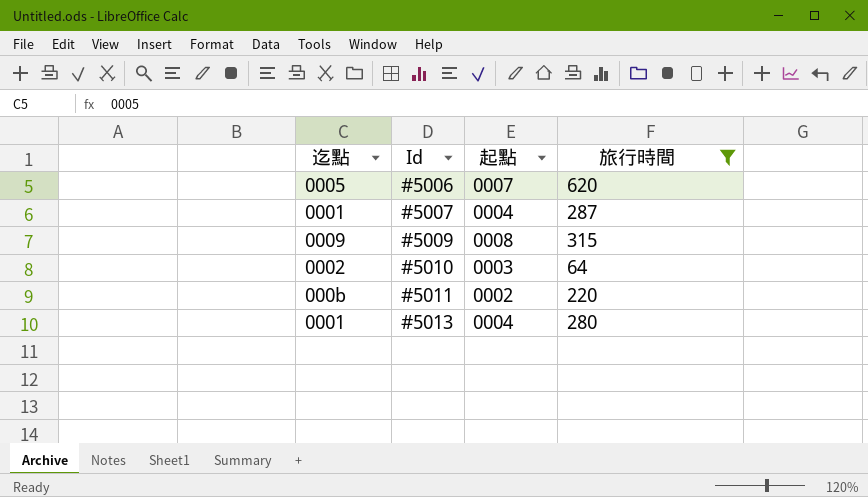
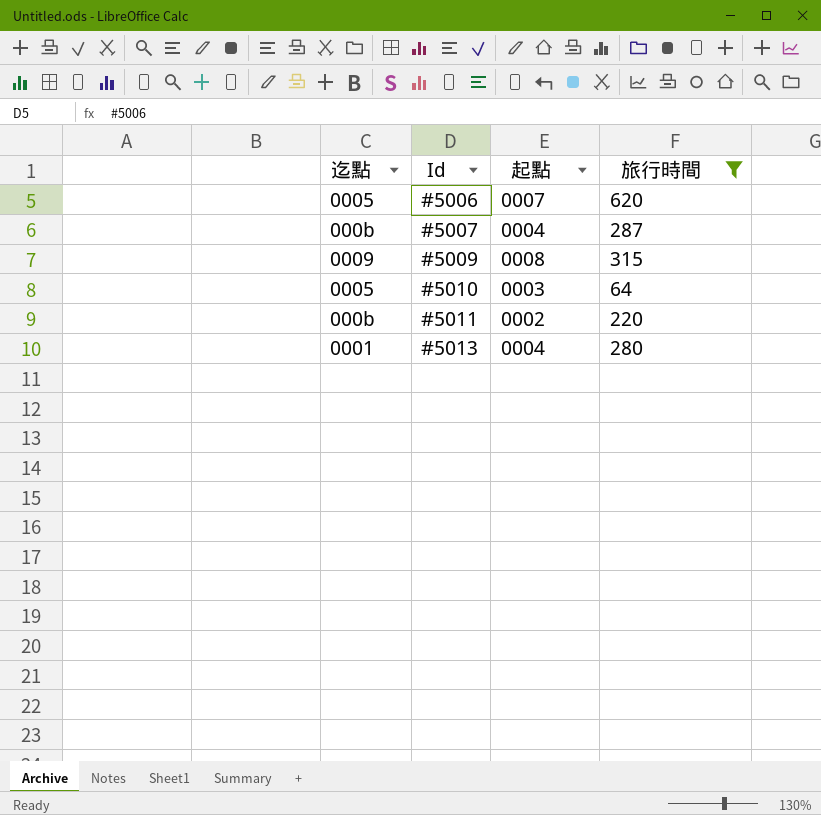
#5007 | 迄點: 0001 -> 000b
#5010 | 迄點: 0002 -> 0005

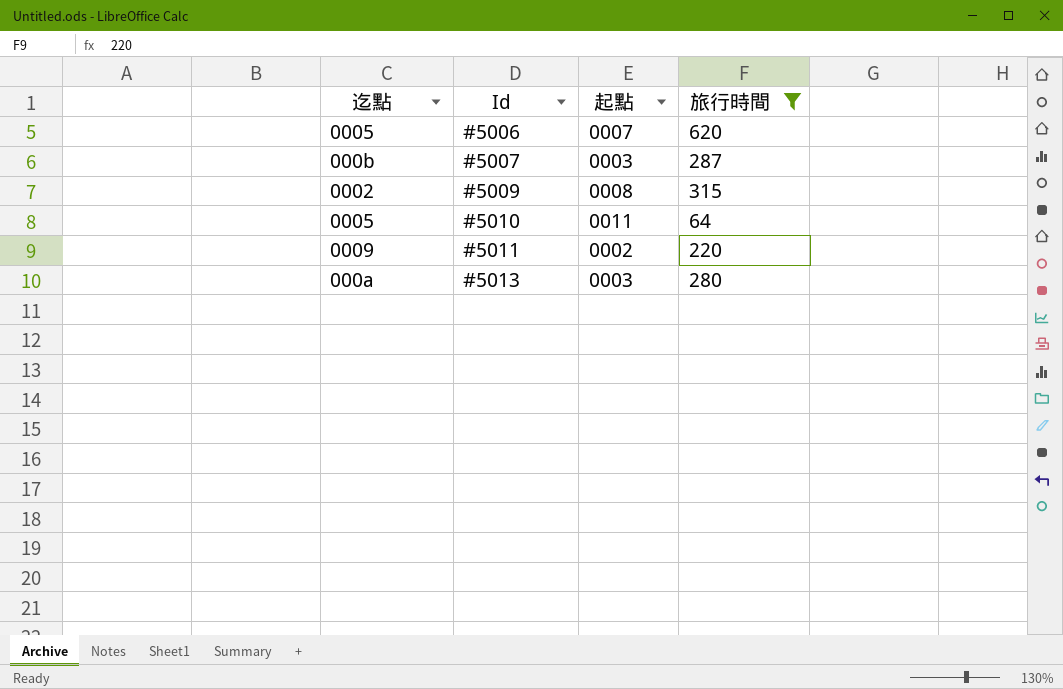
#5007 | 起點: 0004 -> 0003
#5009 | 迄點: 0009 -> 0002
#5010 | 起點: 0003 -> 0011
#5011 | 迄點: 000b -> 0009
#5013 | 迄點: 0001 -> 000a
#5013 | 起點: 0004 -> 0003

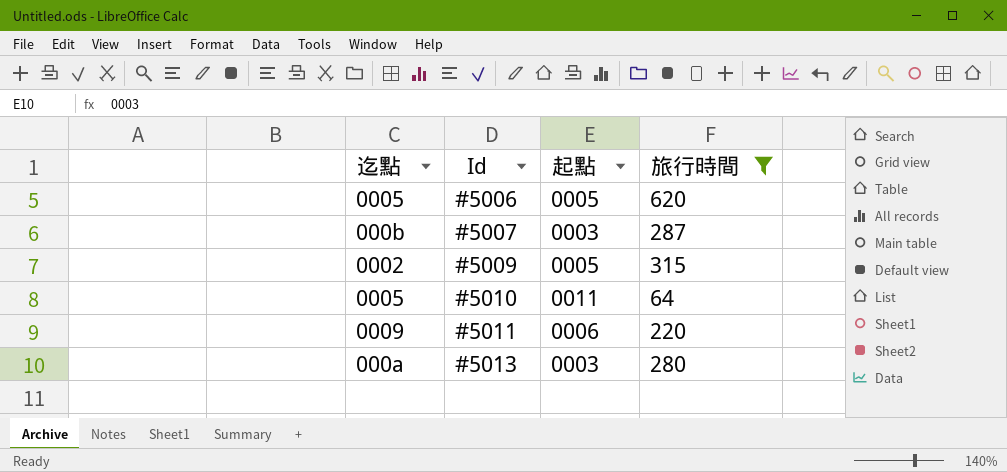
#5006 | 起點: 0007 -> 0005
#5009 | 起點: 0008 -> 0005
#5011 | 起點: 0002 -> 0006

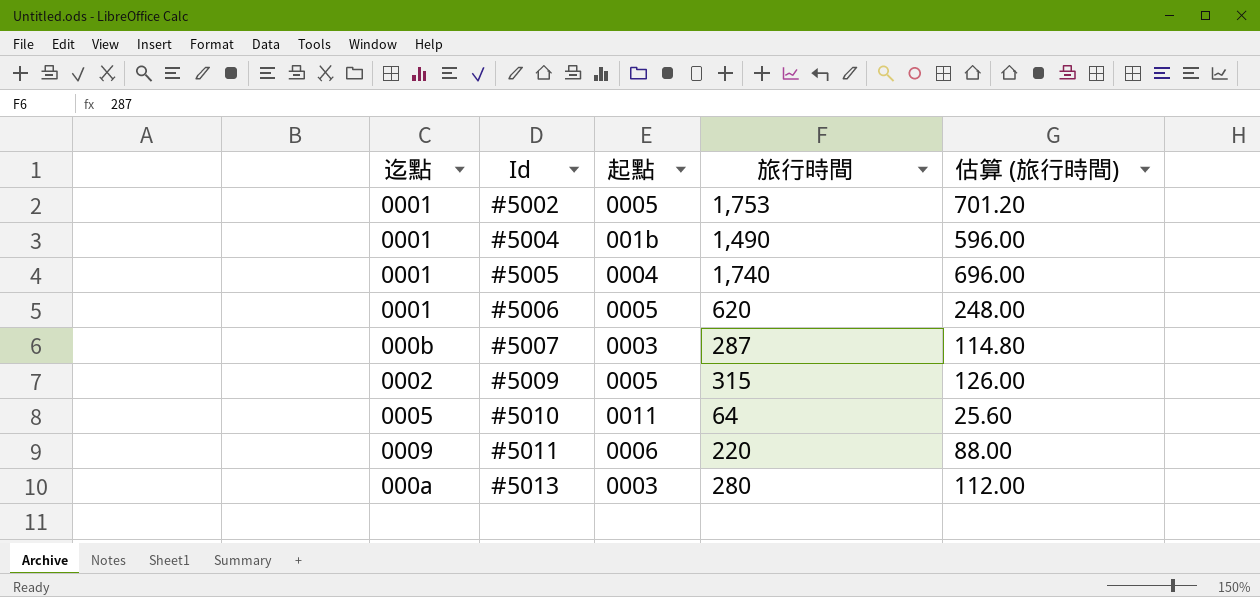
filter: 旅行時間 <= 620 -> none
column 估算 (旅行時間) | formula: none -> [旅行時間] * 0.4
#5006 | 迄點: 0005 -> 0001

